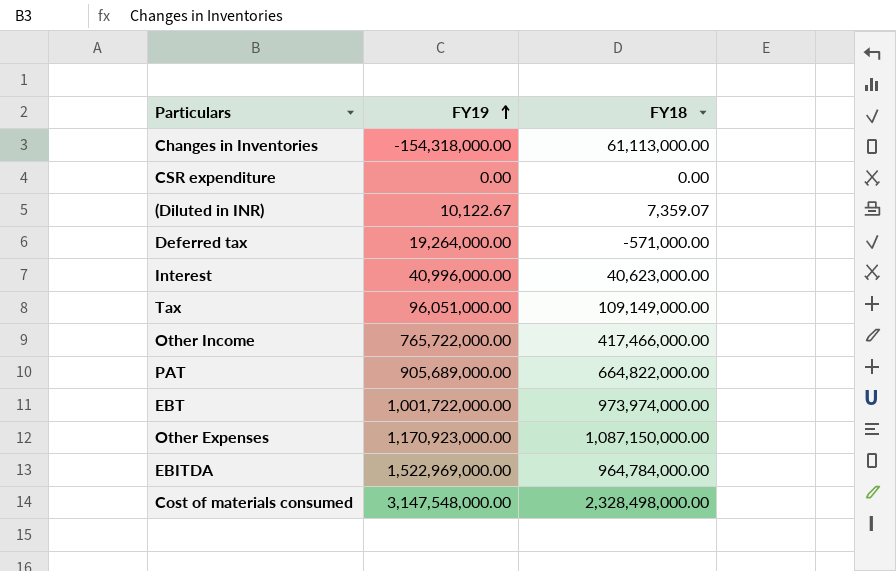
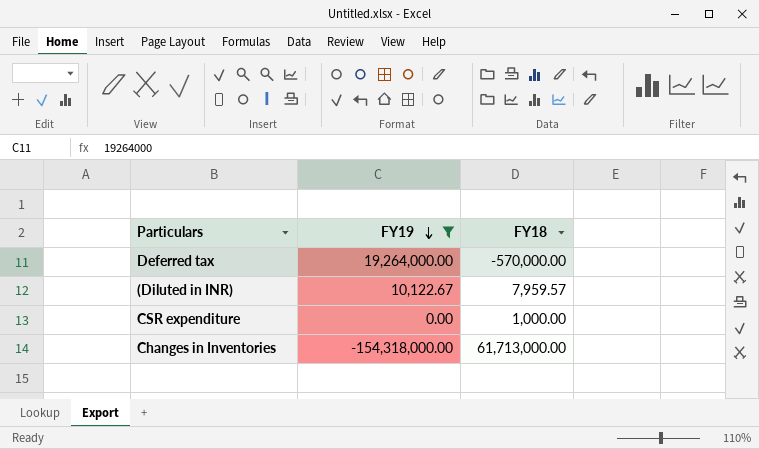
filter: none -> FY19 <= 19,264,000.00
row order: FY19 ascending -> FY19 descending
Deferred tax | FY18: -571,000.00 -> -570,000.00
(Diluted in INR) | FY18: 7,359.07 -> 7,959.57
CSR expenditure | FY18: 0.00 -> 1,000.00
Changes in Inventories | FY18: 61,113,000.00 -> 61,713,000.00

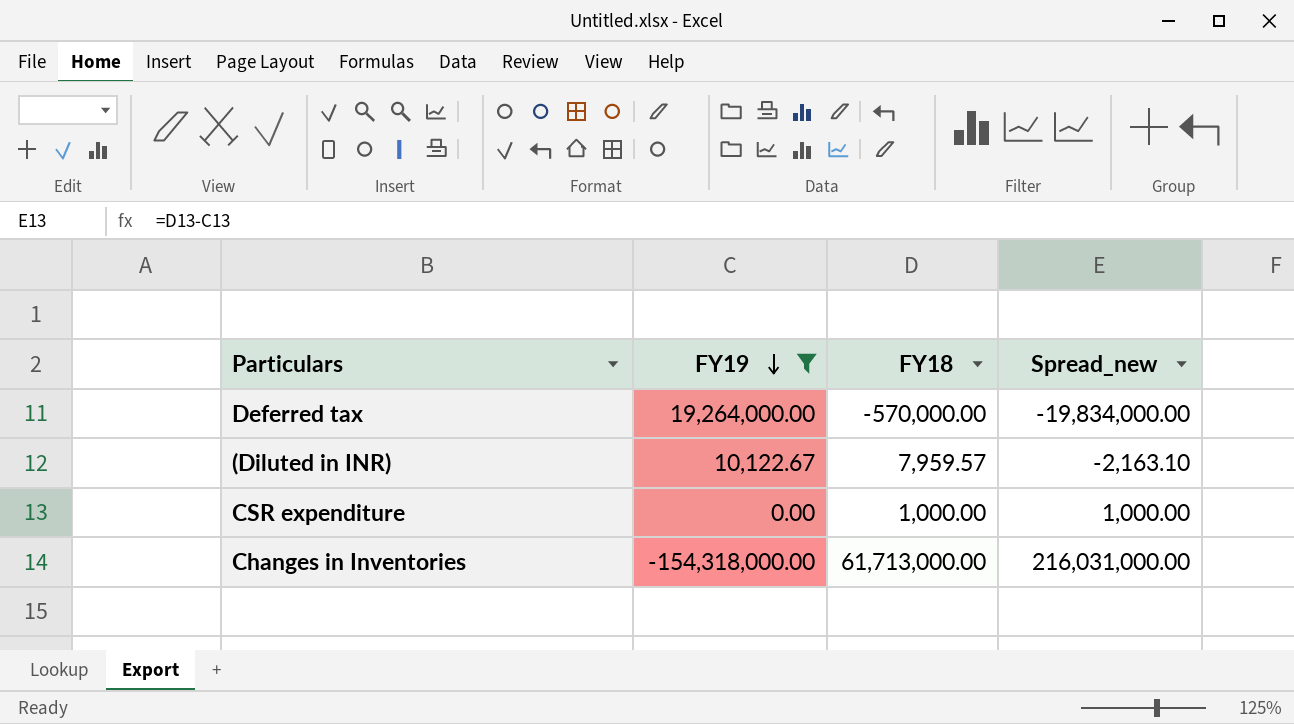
column Spread_new | formula: none -> [FY18] - [FY19]

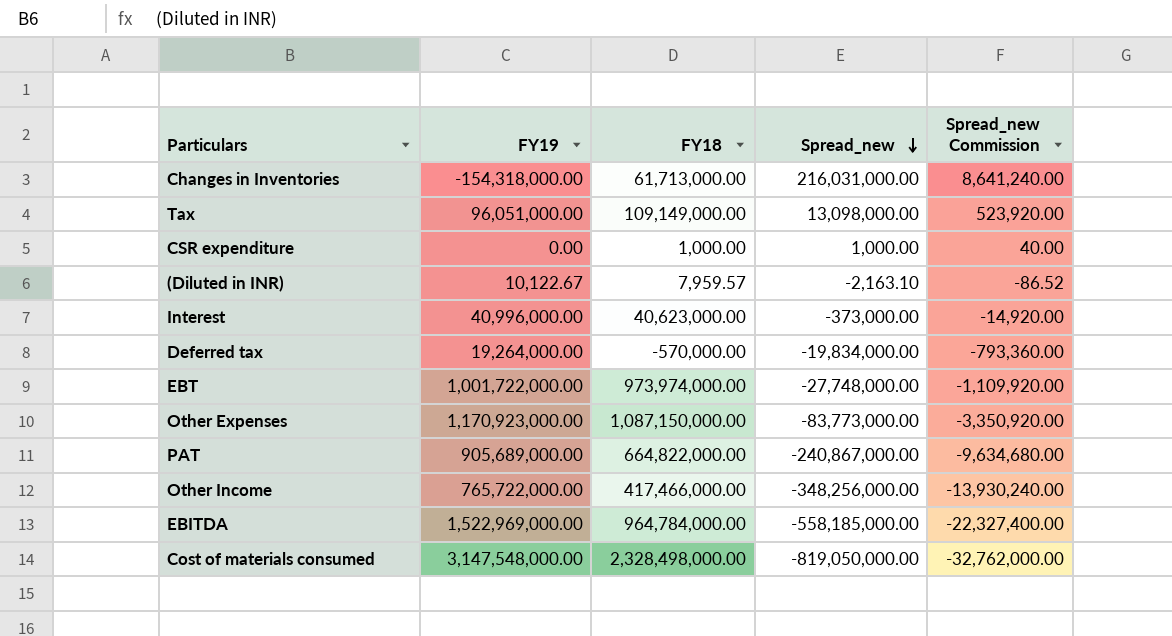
filter: FY19 <= 19,264,000.00 -> none
row order: FY19 descending -> Spread_new descending
column Spread_new Commission | formula: none -> [Spread_new] * 0.04

